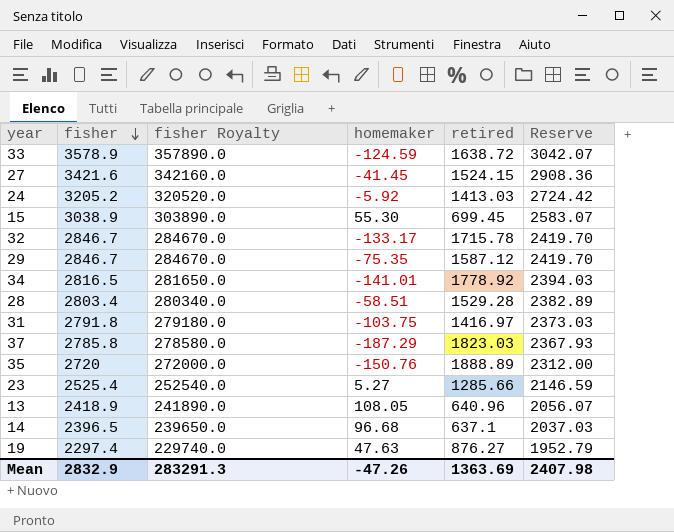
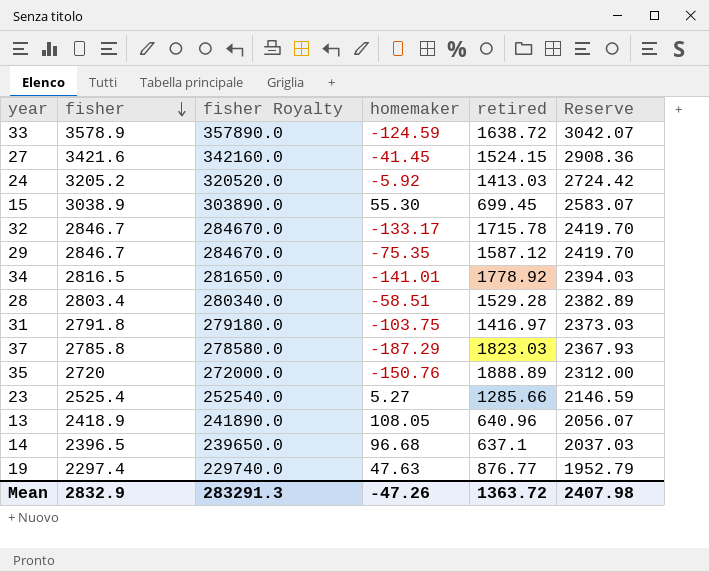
19 | retired: 876.27 -> 876.77
Mean | retired: 1363.69 -> 1363.72

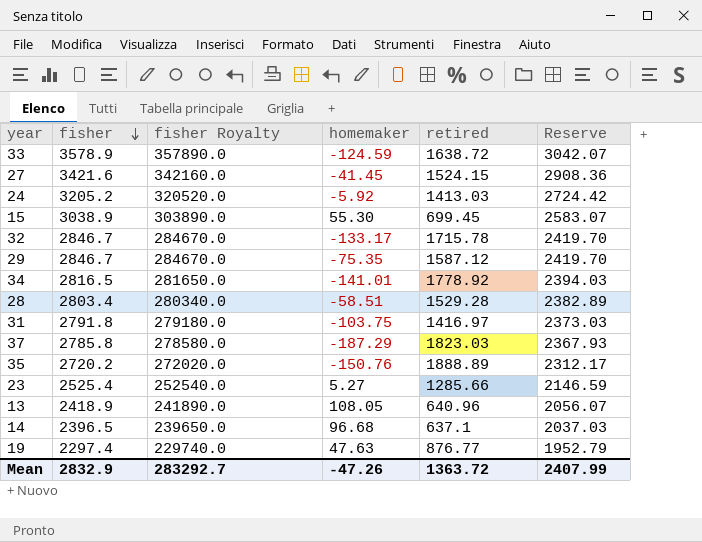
35 | fisher: 2720 -> 2720.2
35 | fisher Royalty: 272000.0 -> 272020.0
35 | Reserve: 2312.00 -> 2312.17
Mean | fisher Royalty: 283291.3 -> 283292.7
Mean | Reserve: 2407.98 -> 2407.99

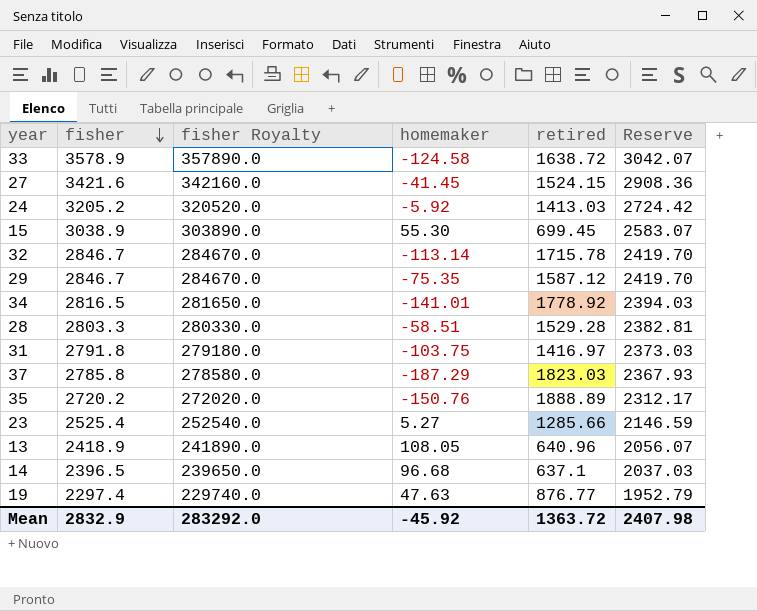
33 | homemaker: -124.59 -> -124.58
32 | homemaker: -133.17 -> -113.14
28 | fisher: 2803.4 -> 2803.3
28 | fisher Royalty: 280340.0 -> 280330.0
28 | Reserve: 2382.89 -> 2382.81
Mean | fisher Royalty: 283292.7 -> 283292.0
Mean | homemaker: -47.26 -> -45.92
Mean | Reserve: 2407.99 -> 2407.98

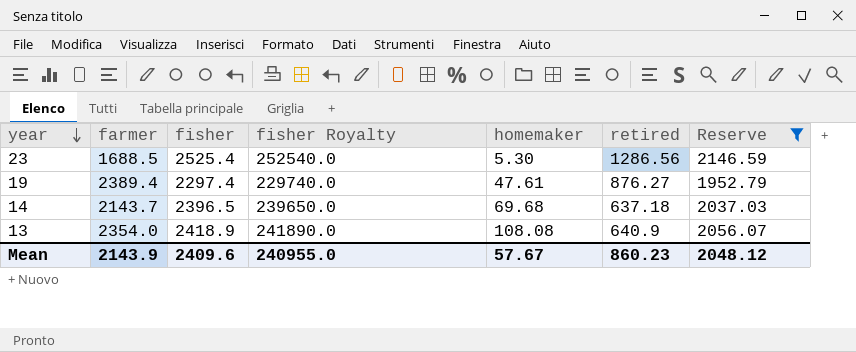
filter: none -> Reserve <= 2146.59
row order: fisher descending -> year descending
column farmer | position: none -> 2
23 | homemaker: 5.27 -> 5.30
23 | retired: 1285.66 -> 1286.56
19 | homemaker: 47.63 -> 47.61
19 | retired: 876.77 -> 876.27
14 | homemaker: 96.68 -> 69.68
14 | retired: 637.1 -> 637.18
13 | homemaker: 108.05 -> 108.08
13 | retired: 640.96 -> 640.9
Mean | fisher: 2832.9 -> 2409.6
Mean | fisher Royalty: 283292.0 -> 240955.0
Mean | homemaker: -45.92 -> 57.67
Mean | retired: 1363.72 -> 860.23
Mean | Reserve: 2407.98 -> 2048.12

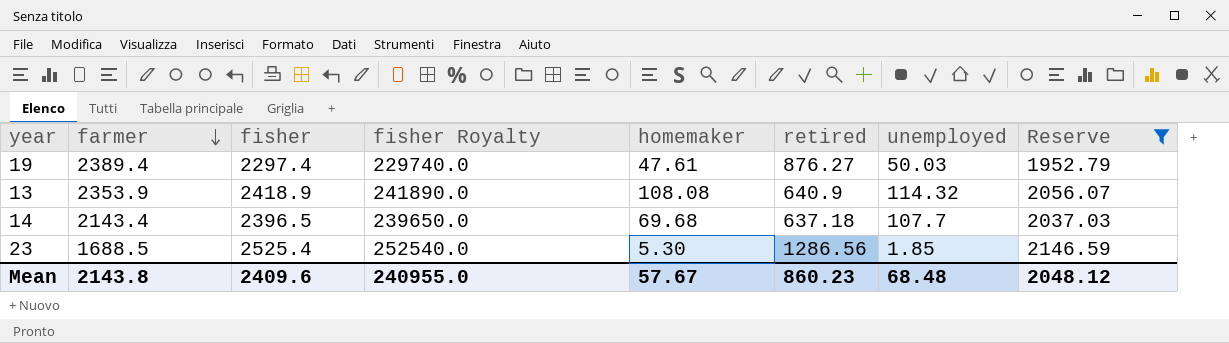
row order: year descending -> farmer descending
column unemployed | position: none -> 7
13 | farmer: 2354.0 -> 2353.9
14 | farmer: 2143.7 -> 2143.4
Mean | farmer: 2143.9 -> 2143.8

